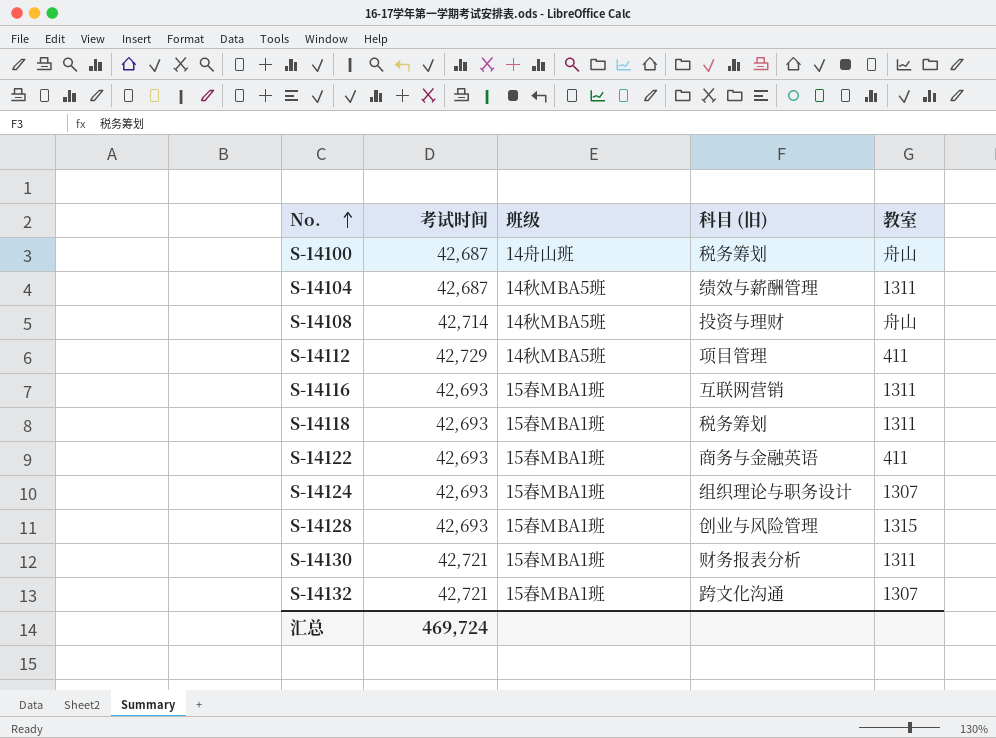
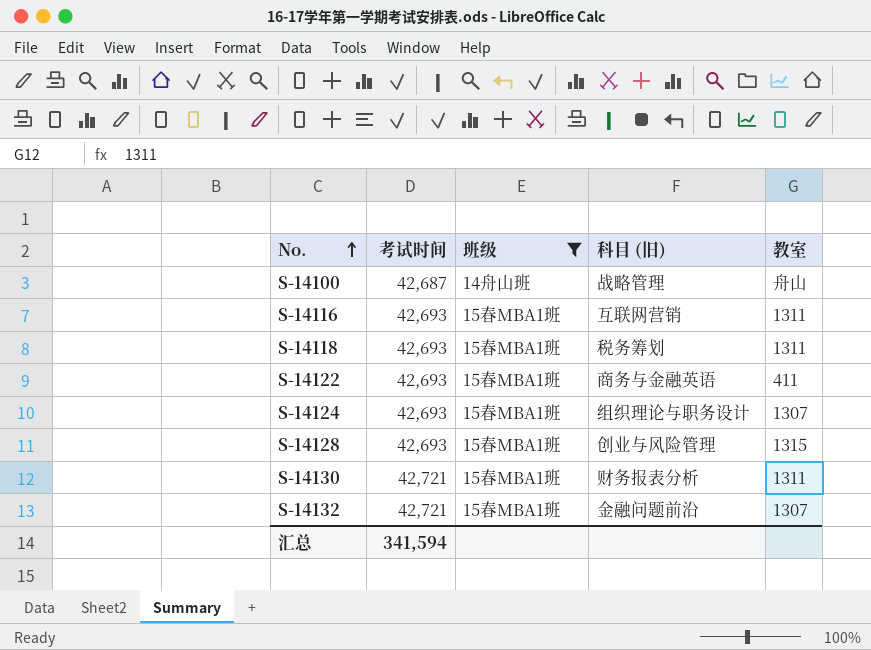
filter: none -> 班级 != 14秋MBA5班
S-14100 | 科目 (旧): 税务筹划 -> 战略管理
S-14132 | 科目 (旧): 跨文化沟通 -> 金融问题前沿
汇总 | 考试时间: 469,724 -> 341,594

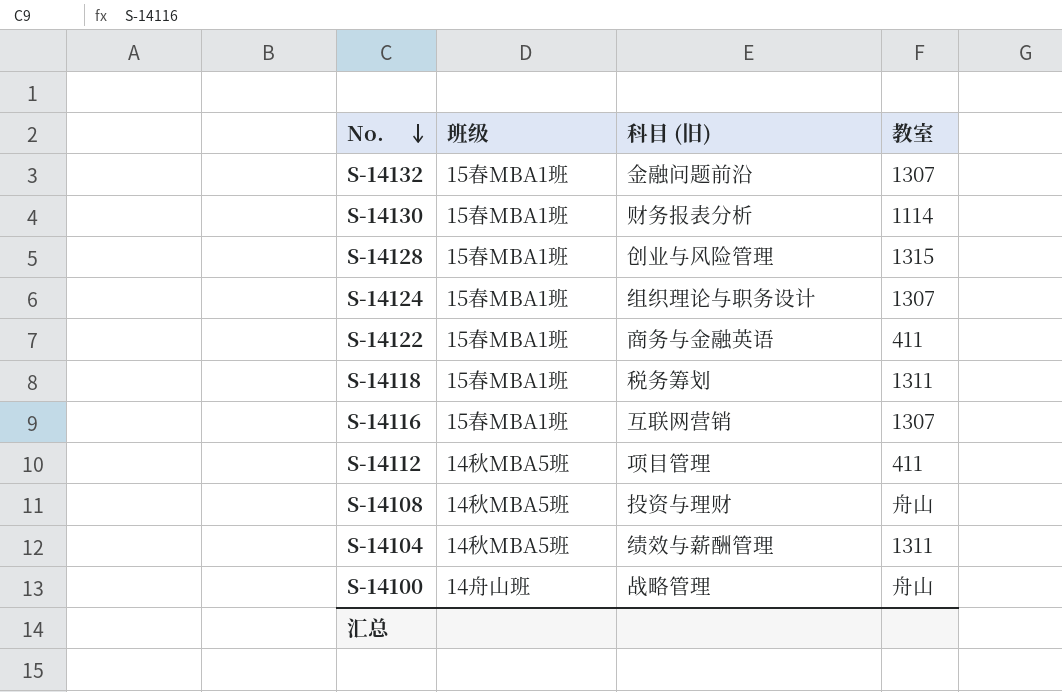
filter: 班级 != 14秋MBA5班 -> none
row order: No. ascending -> No. descending
column 考试时间 | position: 2 -> none
S-14130 | 教室: 1311 -> 1114
S-14116 | 教室: 1311 -> 1307

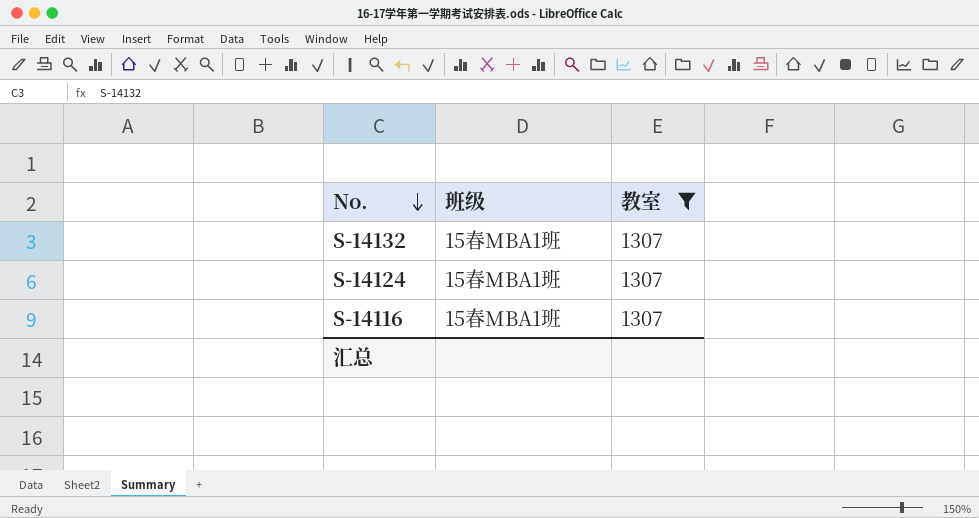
filter: none -> 教室 = 1307
column 科目 (旧) | position: 3 -> none

